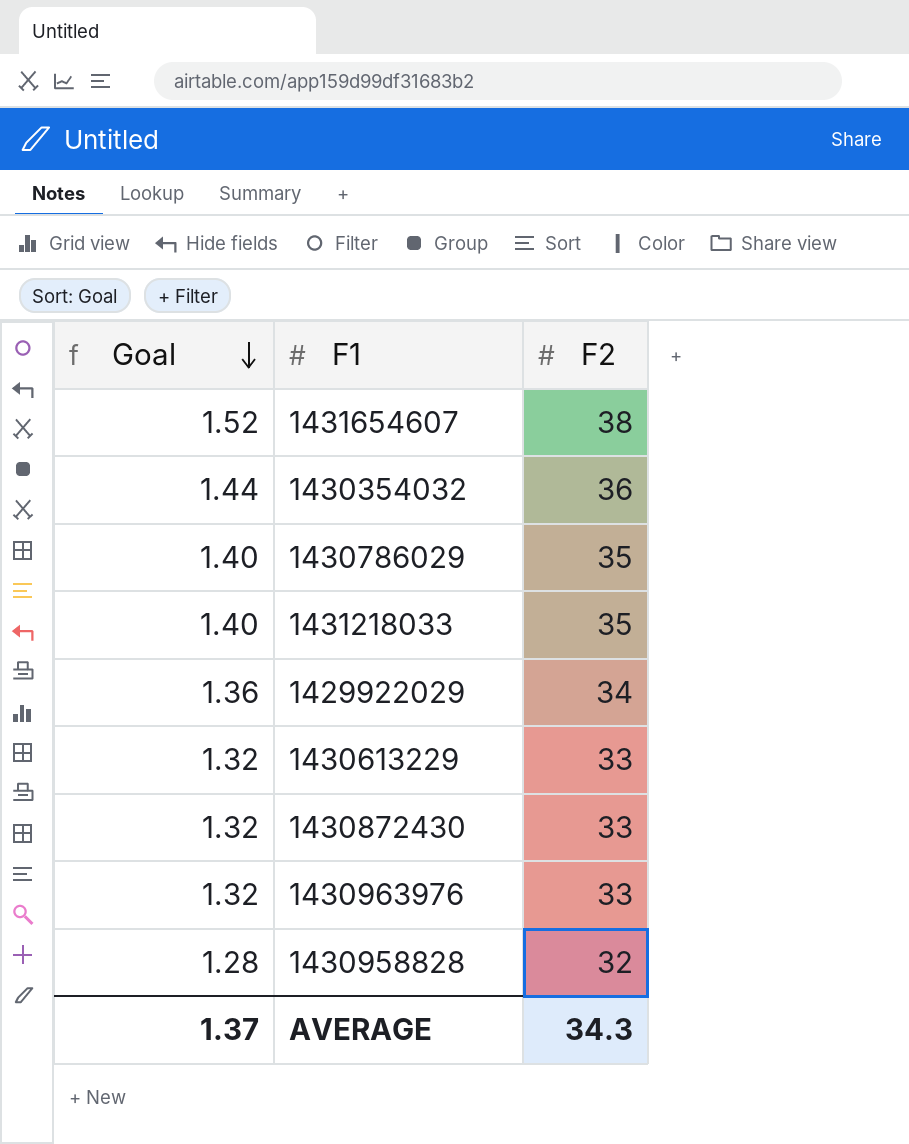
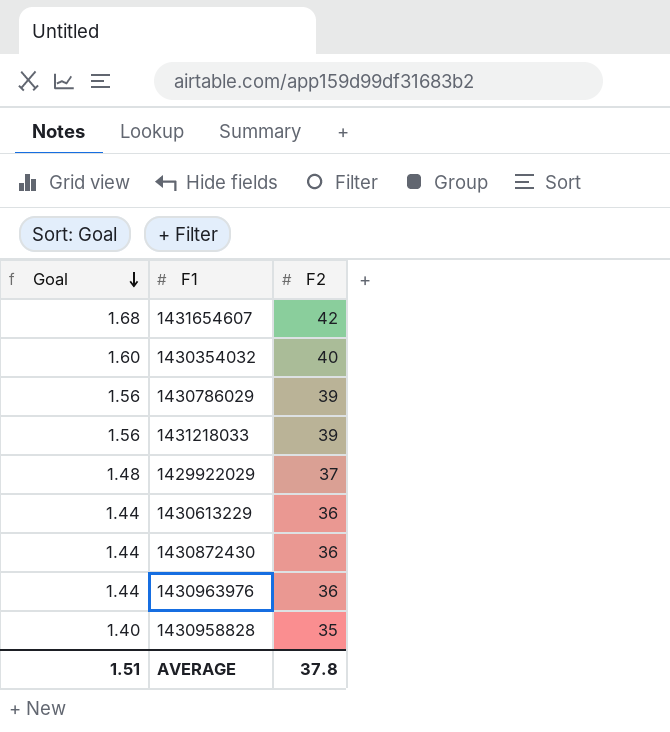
1431654607 | Goal: 1.52 -> 1.68
1431654607 | F2: 38 -> 42
1430354032 | Goal: 1.44 -> 1.60
1430354032 | F2: 36 -> 40
1430786029 | Goal: 1.40 -> 1.56
1430786029 | F2: 35 -> 39
1431218033 | Goal: 1.40 -> 1.56
1431218033 | F2: 35 -> 39
1429922029 | Goal: 1.36 -> 1.48
1429922029 | F2: 34 -> 37
1430613229 | Goal: 1.32 -> 1.44
1430613229 | F2: 33 -> 36
1430872430 | Goal: 1.32 -> 1.44
1430872430 | F2: 33 -> 36
1430963976 | Goal: 1.32 -> 1.44
1430963976 | F2: 33 -> 36
1430958828 | Goal: 1.28 -> 1.40
1430958828 | F2: 32 -> 35
AVERAGE | Goal: 1.37 -> 1.51
AVERAGE | F2: 34.3 -> 37.8

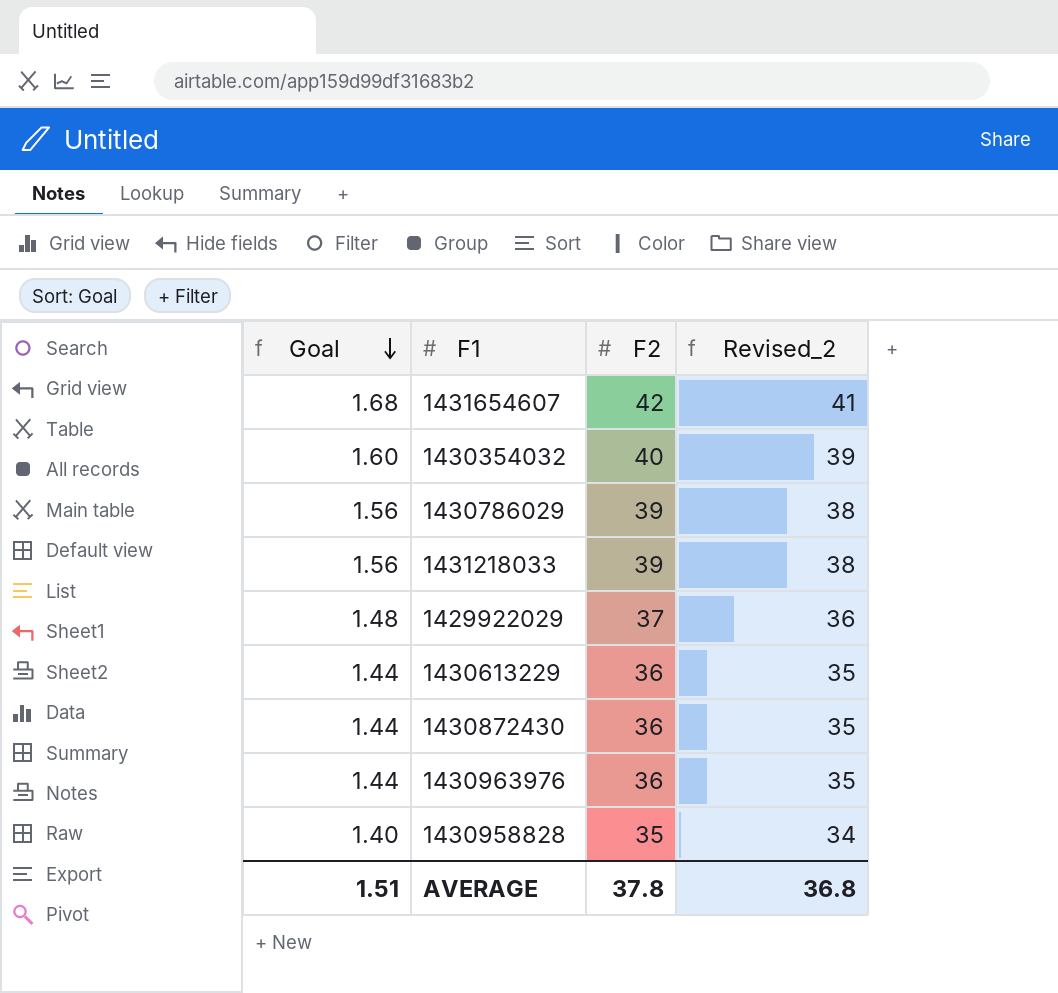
column Revised_2 | formula: none -> [F2] - 1

